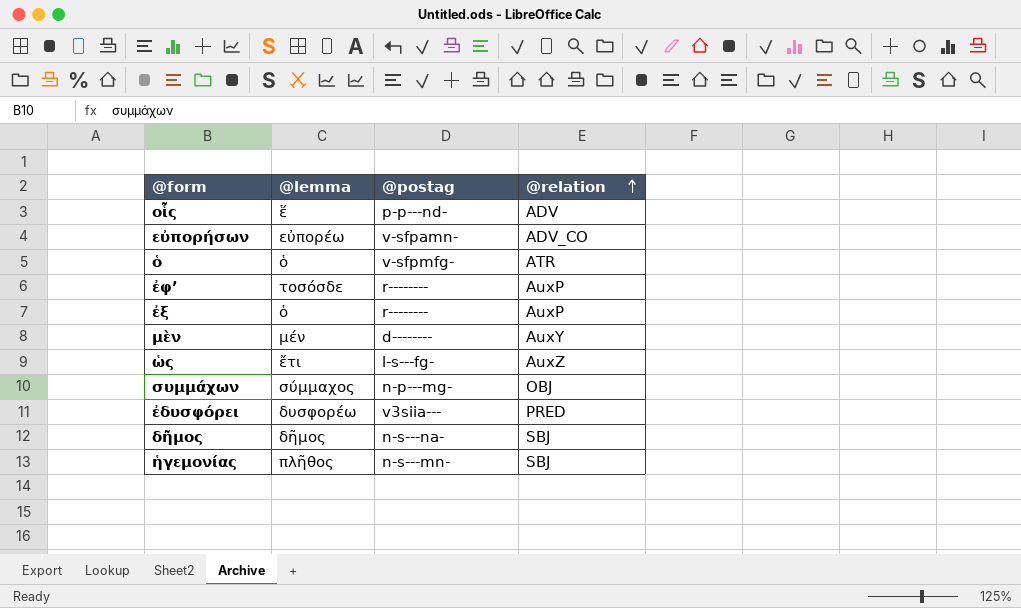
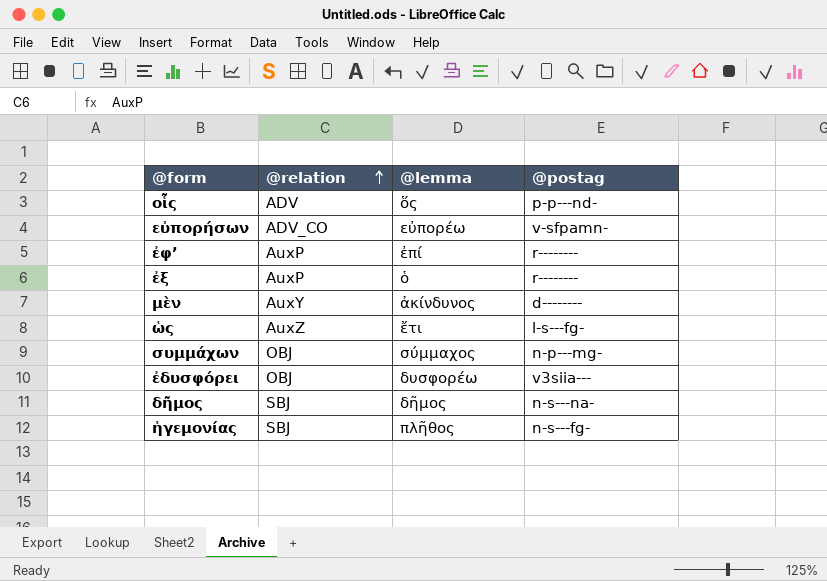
column @relation | position: 4 -> 2
row ὁ: ὁ | v-sfpmfg- | ATR -> none
οἷς | @lemma: ἕ -> ὅς
ἐφʼ | @lemma: τοσόσδε -> ἐπί
μὲν | @lemma: μέν -> ἀκίνδυνος
ἐδυσφόρει | @relation: PRED -> OBJ
ἡγεμονίας | @postag: n-s---mn- -> n-s---fg-

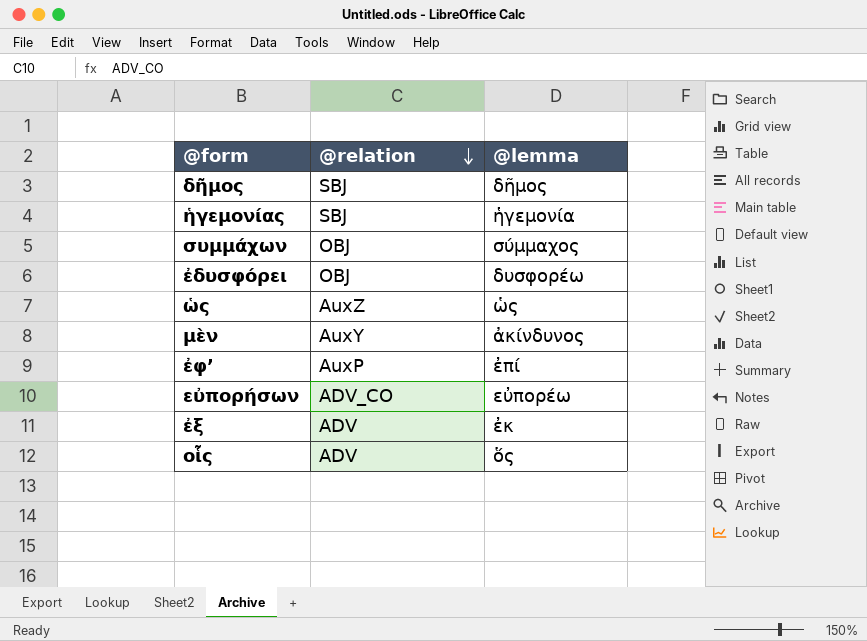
row order: @relation ascending -> @relation descending
column @postag | position: 4 -> none
ἡγεμονίας | @lemma: πλῆθος -> ἡγεμονία
ὡς | @lemma: ἔτι -> ὡς
ἐξ | @relation: AuxP -> ADV
ἐξ | @lemma: ὁ -> ἐκ

